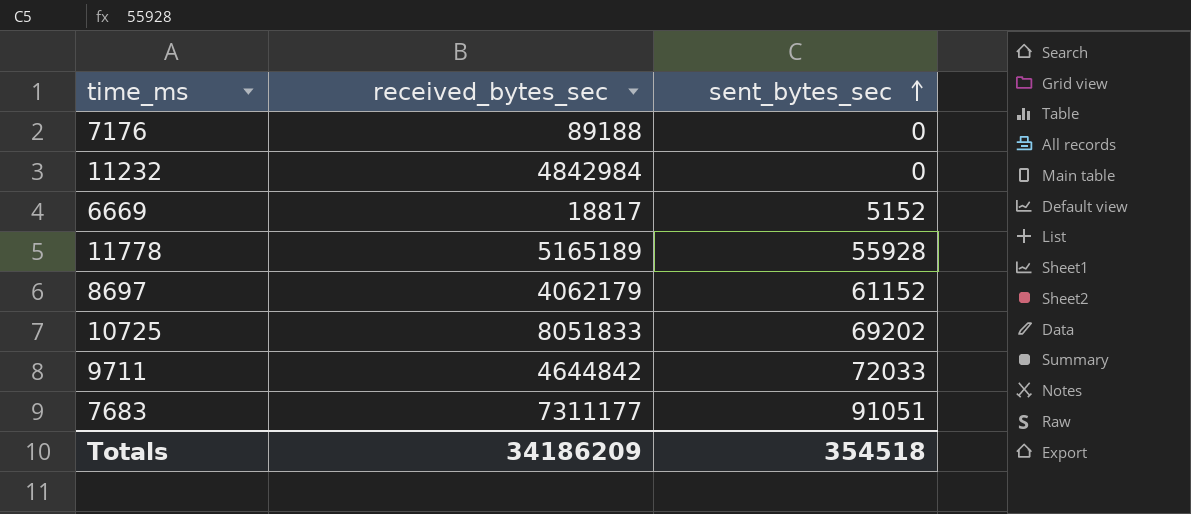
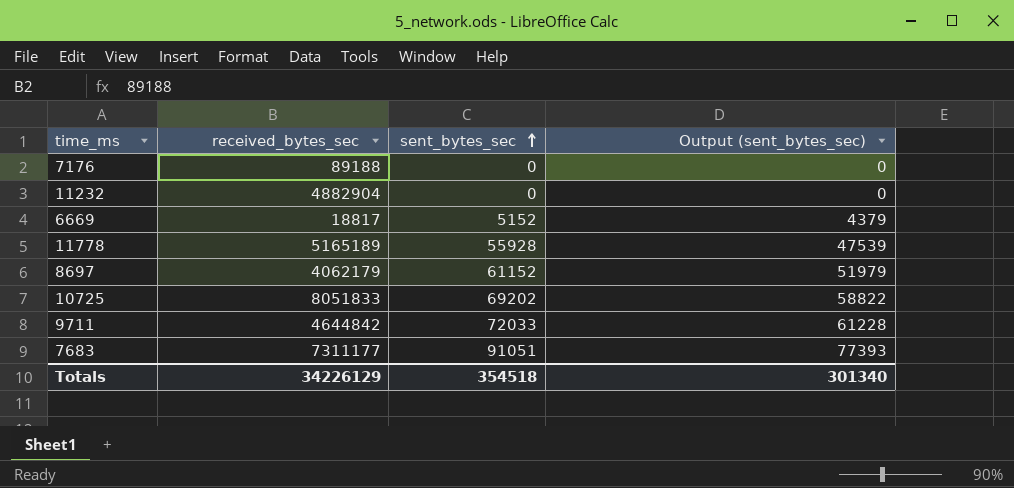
column Output (sent_bytes_sec) | formula: none -> [sent_bytes_sec] * 0.85
11232 | received_bytes_sec: 4842984 -> 4882904
Totals | received_bytes_sec: 34186209 -> 34226129

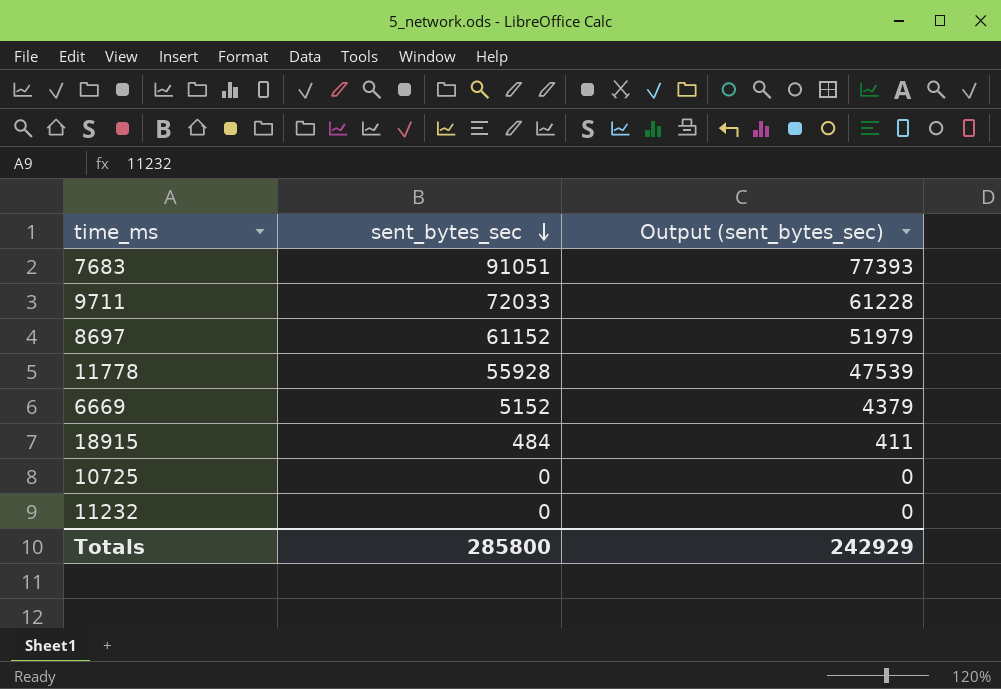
row order: sent_bytes_sec ascending -> sent_bytes_sec descending
column received_bytes_sec | position: 2 -> none
row 7176: 89188 | 0 | 0 -> none
row 18915: none -> 484 | 411
10725 | sent_bytes_sec: 69202 -> 0
10725 | Output (sent_bytes_sec): 58822 -> 0
Totals | sent_bytes_sec: 354518 -> 285800
Totals | Output (sent_bytes_sec): 301340 -> 242929

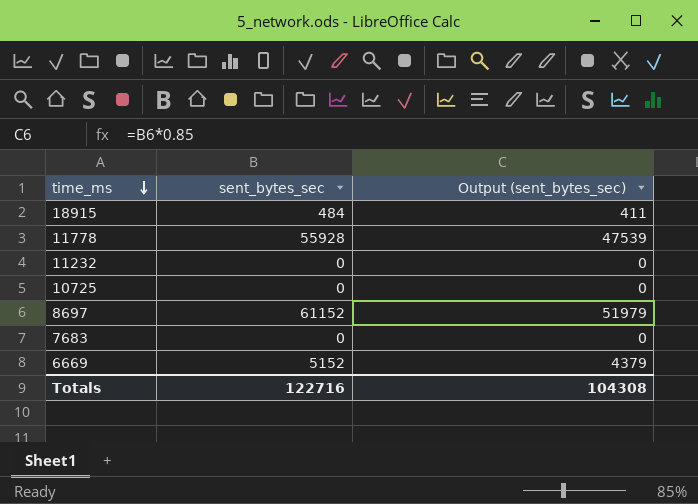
row order: sent_bytes_sec descending -> time_ms descending
row 9711: 72033 | 61228 -> none
7683 | sent_bytes_sec: 91051 -> 0
7683 | Output (sent_bytes_sec): 77393 -> 0
Totals | sent_bytes_sec: 285800 -> 122716
Totals | Output (sent_bytes_sec): 242929 -> 104308

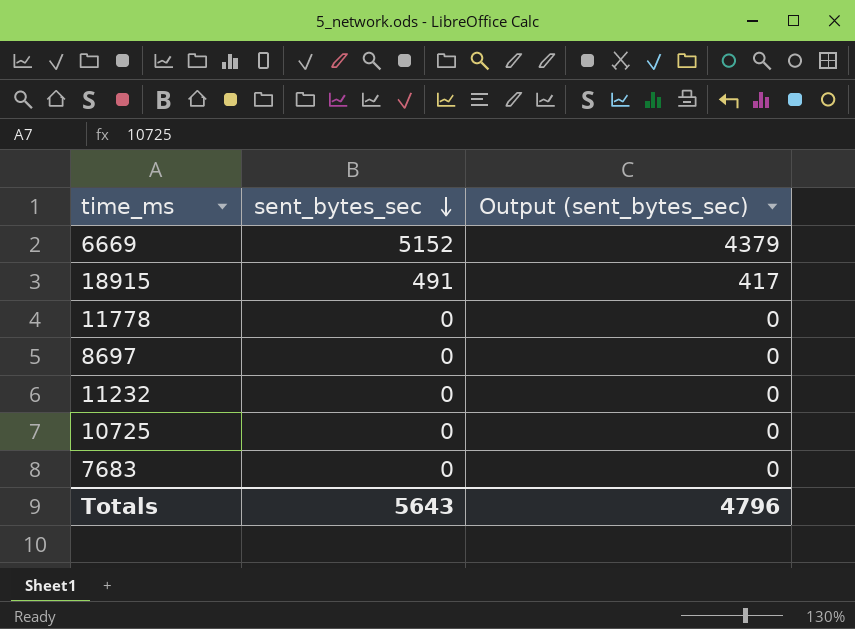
row order: time_ms descending -> sent_bytes_sec descending
18915 | sent_bytes_sec: 484 -> 491
18915 | Output (sent_bytes_sec): 411 -> 417
11778 | sent_bytes_sec: 55928 -> 0
11778 | Output (sent_bytes_sec): 47539 -> 0
8697 | sent_bytes_sec: 61152 -> 0
8697 | Output (sent_bytes_sec): 51979 -> 0
Totals | sent_bytes_sec: 122716 -> 5643
Totals | Output (sent_bytes_sec): 104308 -> 4796

